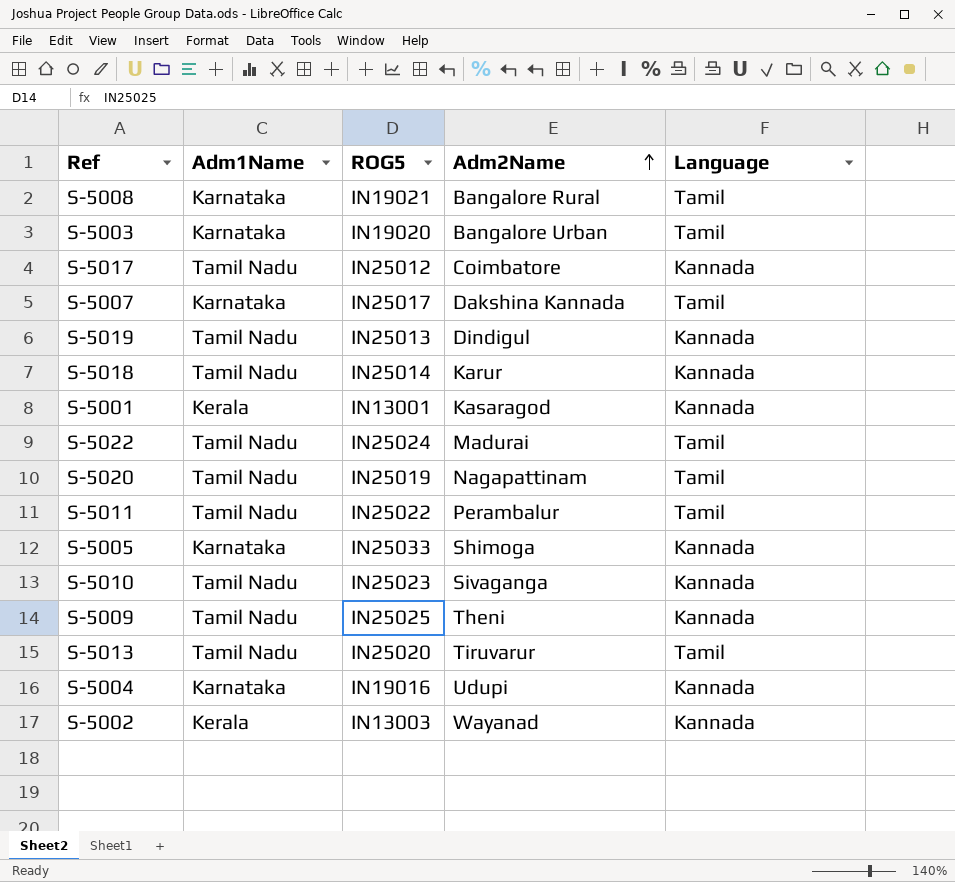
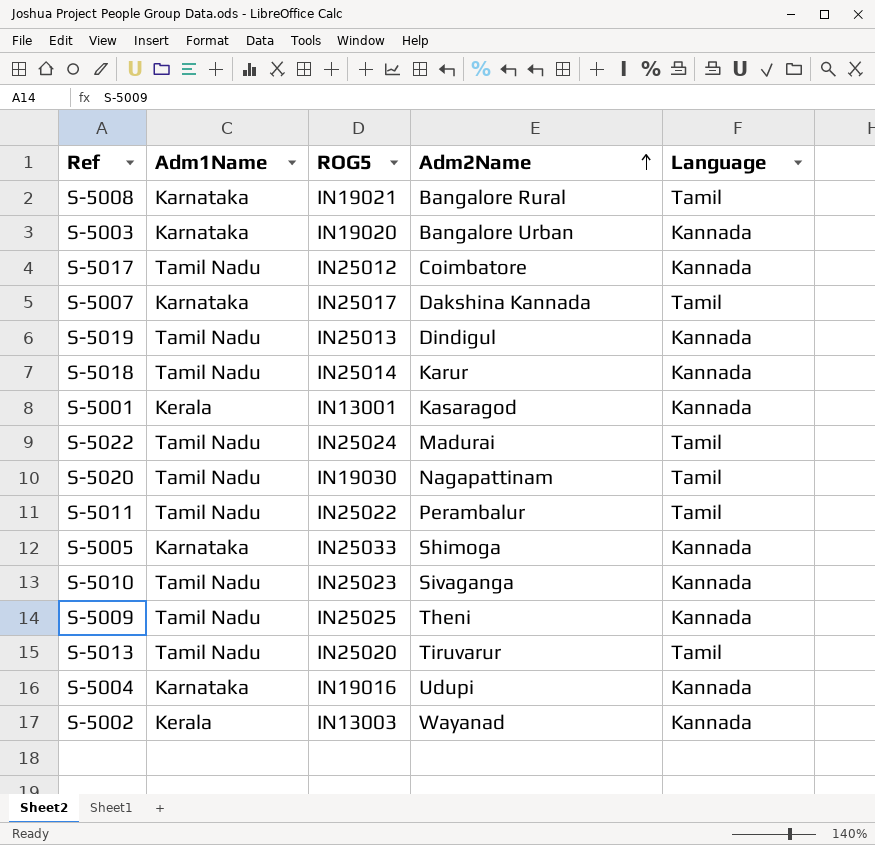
S-5003 | Language: Tamil -> Kannada
S-5020 | ROG5: IN25019 -> IN19030

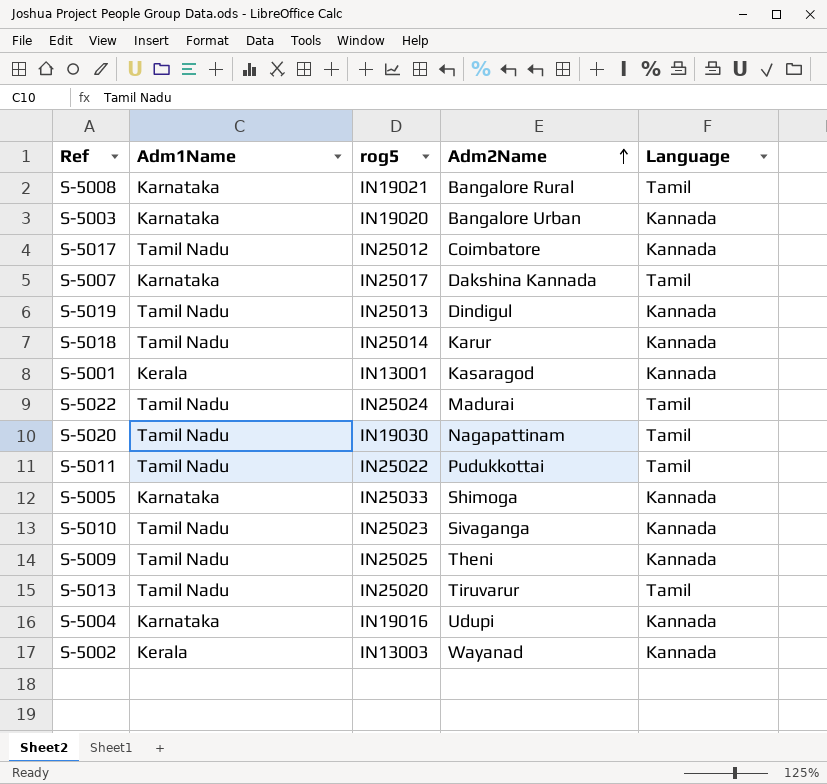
column name: ROG5 -> rog5
S-5011 | Adm2Name: Perambalur -> Pudukkottai

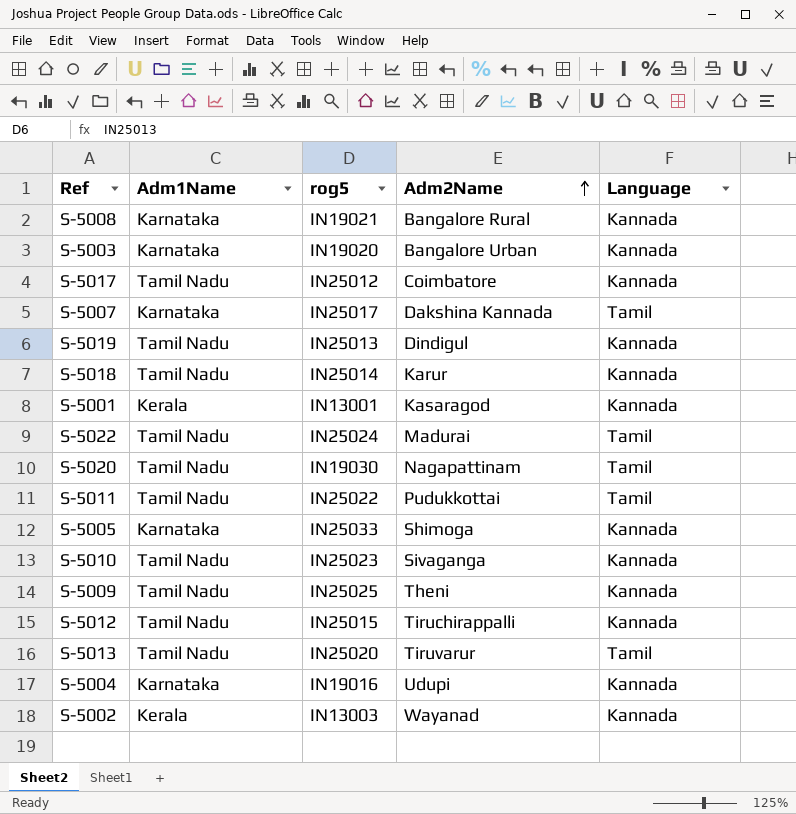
S-5008 | Language: Tamil -> Kannada
row S-5012: none -> Tamil Nadu | IN25015 | Tiruchirappalli | Kannada

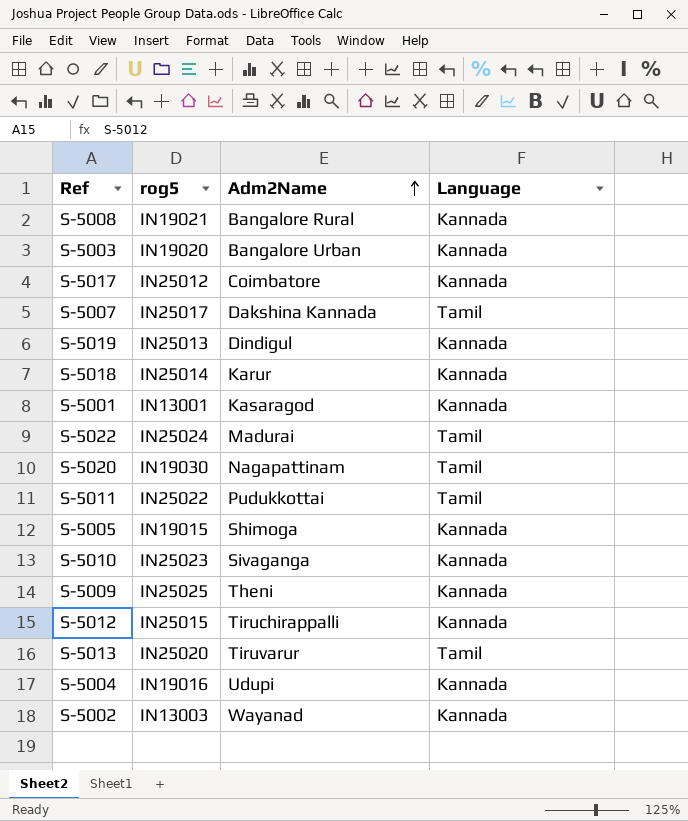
column Adm1Name | position: 2 -> none
S-5005 | rog5: IN25033 -> IN19015

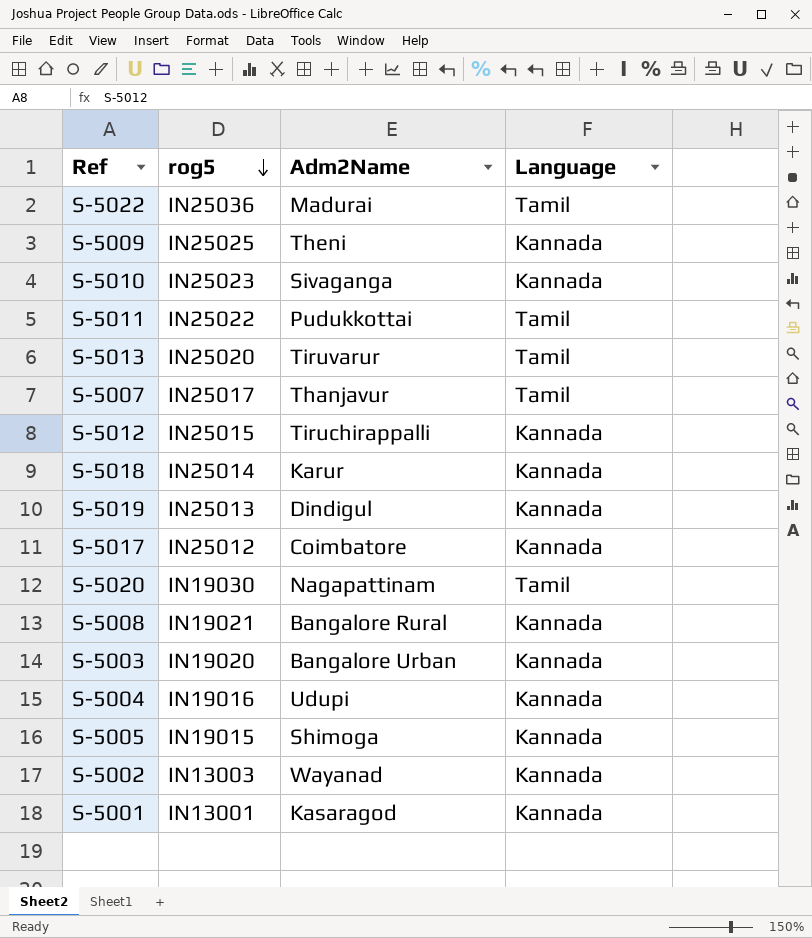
row order: Adm2Name ascending -> rog5 descending
S-5022 | rog5: IN25024 -> IN25036
S-5007 | Adm2Name: Dakshina Kannada -> Thanjavur

